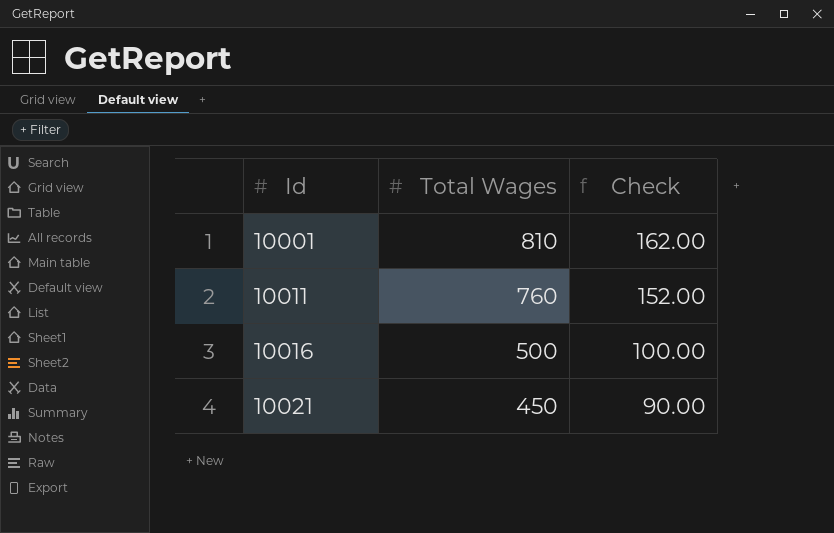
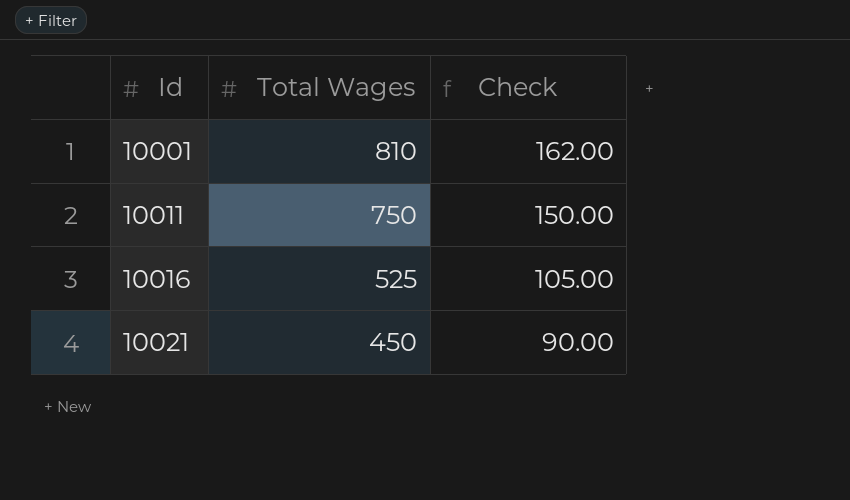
10011 | Total Wages: 760 -> 750
10011 | Check: 152.00 -> 150.00
10016 | Total Wages: 500 -> 525
10016 | Check: 100.00 -> 105.00

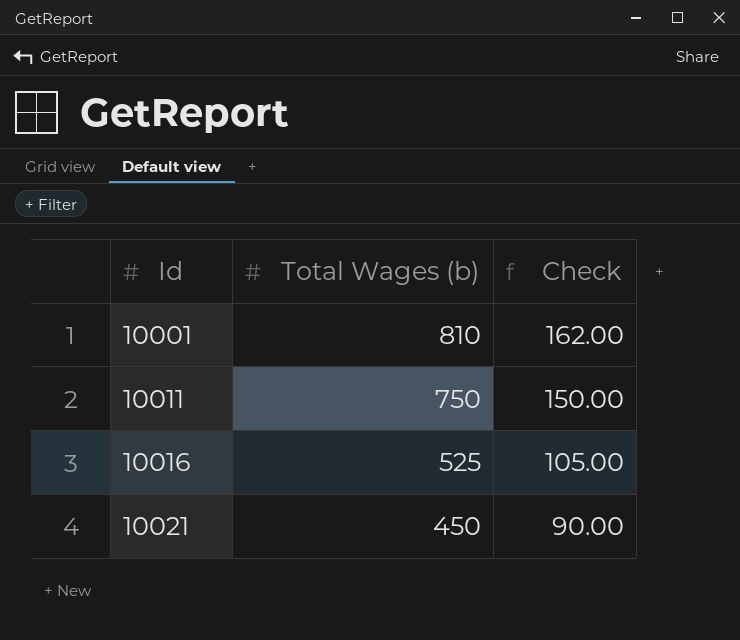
column name: Total Wages -> Total Wages (b)

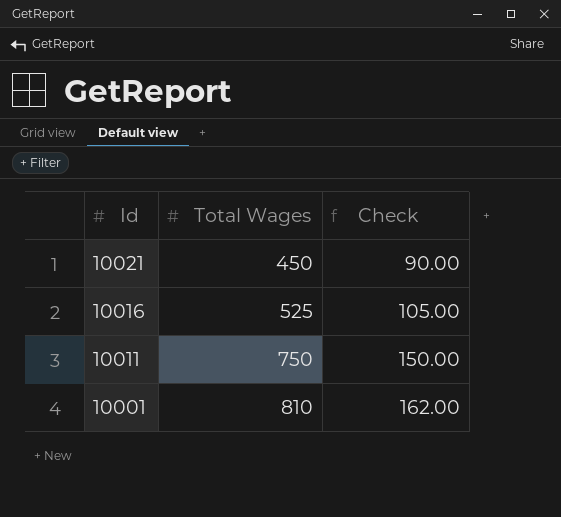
row order: Id ascending -> Id descending
column name: Total Wages (b) -> Total Wages

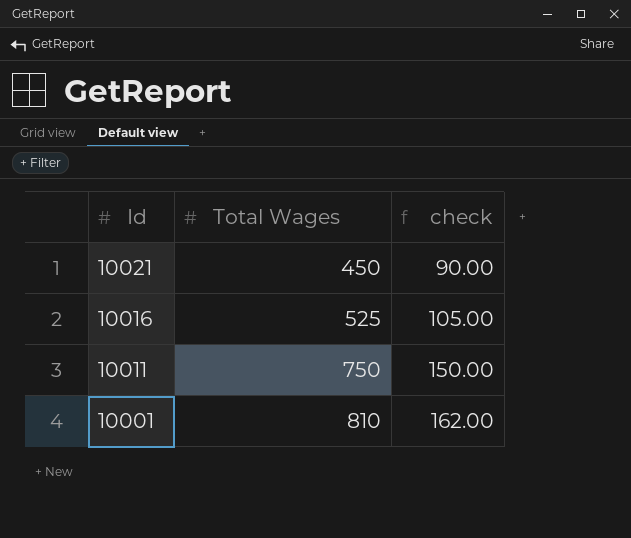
column name: Check -> check

